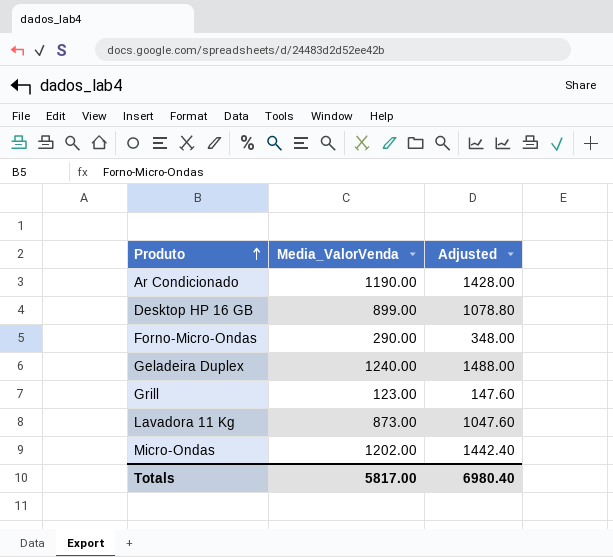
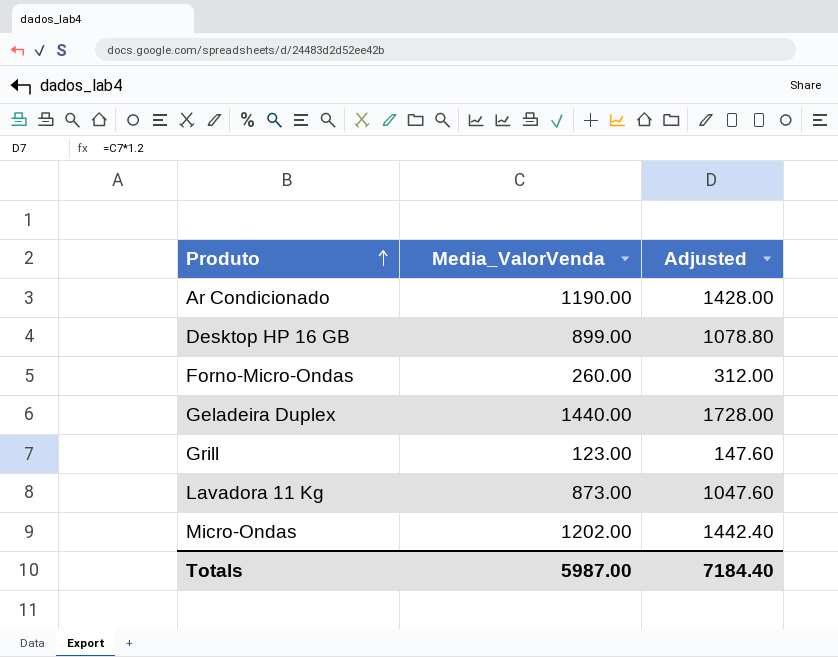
Forno-Micro-Ondas | Media_ValorVenda: 290.00 -> 260.00
Forno-Micro-Ondas | Adjusted: 348.00 -> 312.00
Geladeira Duplex | Media_ValorVenda: 1240.00 -> 1440.00
Geladeira Duplex | Adjusted: 1488.00 -> 1728.00
Totals | Media_ValorVenda: 5817.00 -> 5987.00
Totals | Adjusted: 6980.40 -> 7184.40

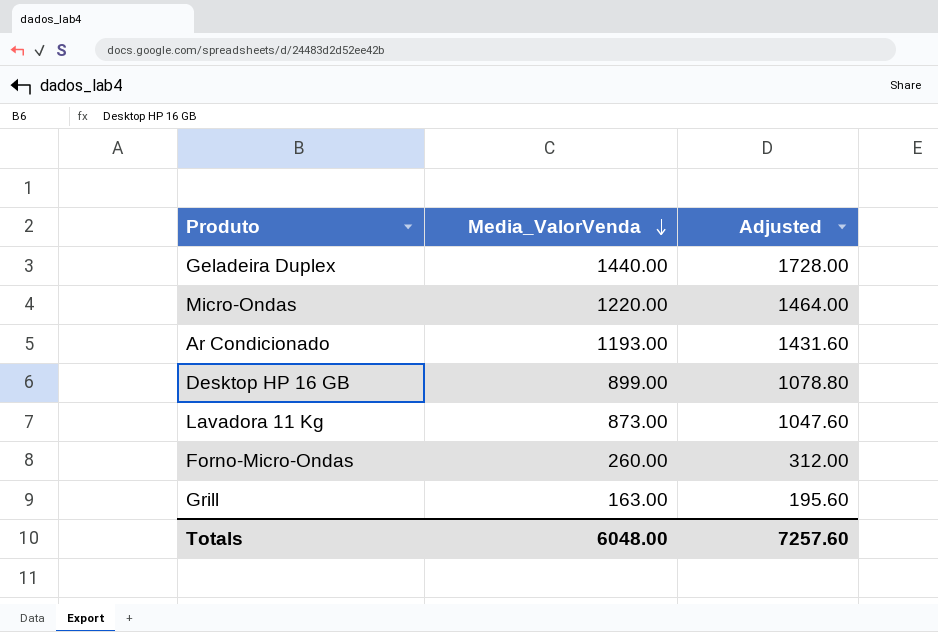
row order: Produto ascending -> Media_ValorVenda descending
Micro-Ondas | Media_ValorVenda: 1202.00 -> 1220.00
Micro-Ondas | Adjusted: 1442.40 -> 1464.00
Ar Condicionado | Media_ValorVenda: 1190.00 -> 1193.00
Ar Condicionado | Adjusted: 1428.00 -> 1431.60
Grill | Media_ValorVenda: 123.00 -> 163.00
Grill | Adjusted: 147.60 -> 195.60
Totals | Media_ValorVenda: 5987.00 -> 6048.00
Totals | Adjusted: 7184.40 -> 7257.60

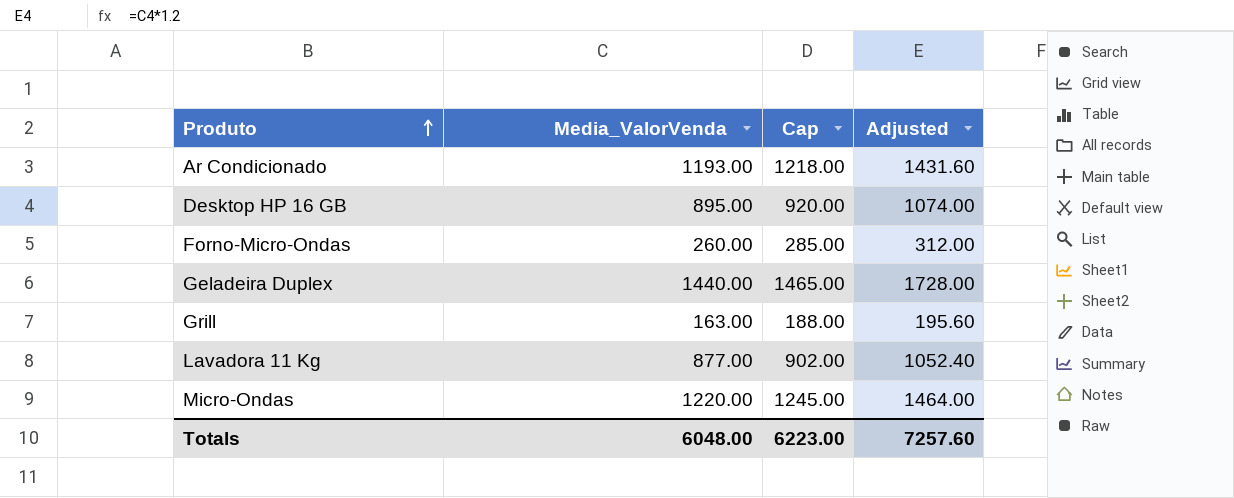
row order: Media_ValorVenda descending -> Produto ascending
column Cap | formula: none -> [Media_ValorVenda] + 25
Desktop HP 16 GB | Media_ValorVenda: 899.00 -> 895.00
Desktop HP 16 GB | Adjusted: 1078.80 -> 1074.00
Lavadora 11 Kg | Media_ValorVenda: 873.00 -> 877.00
Lavadora 11 Kg | Adjusted: 1047.60 -> 1052.40

